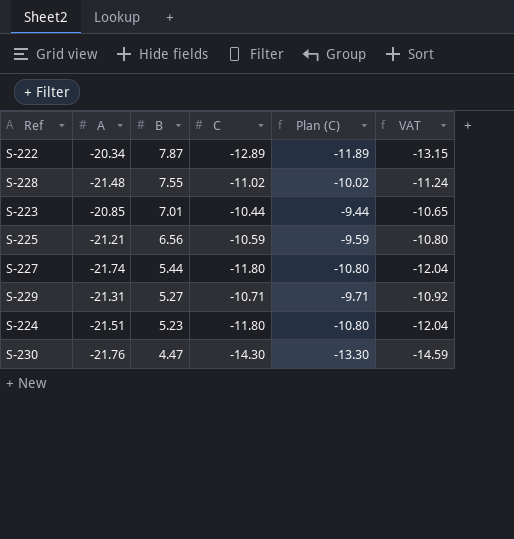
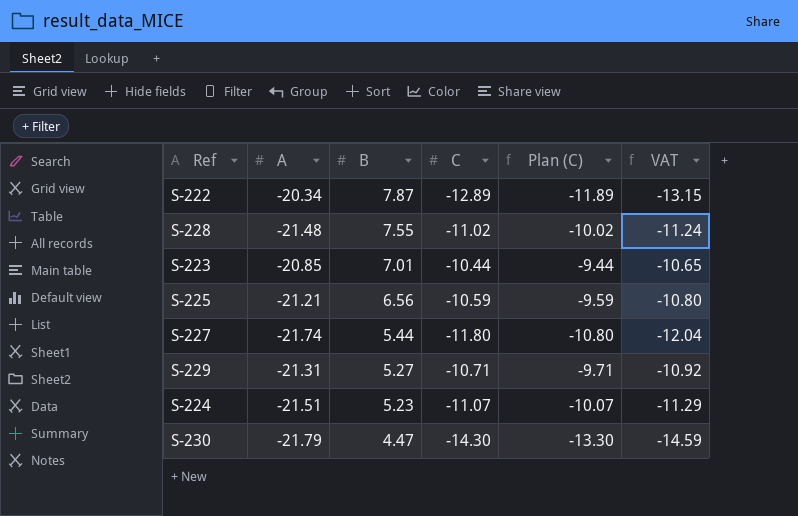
S-224 | C: -11.80 -> -11.07
S-224 | Plan (C): -10.80 -> -10.07
S-224 | VAT: -12.04 -> -11.29
S-230 | A: -21.76 -> -21.79

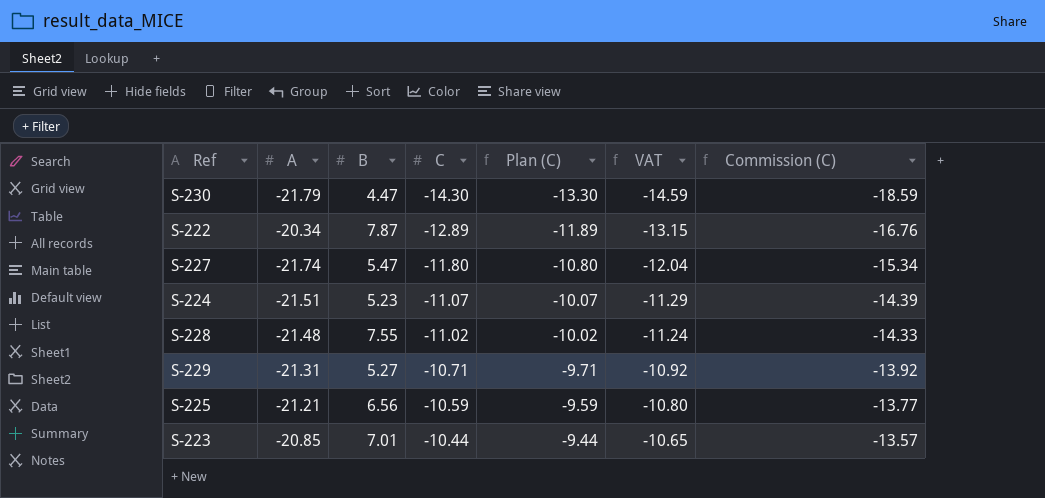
row order: B descending -> C ascending
column Commission (C) | formula: none -> [C] * 1.3
S-227 | B: 5.44 -> 5.47

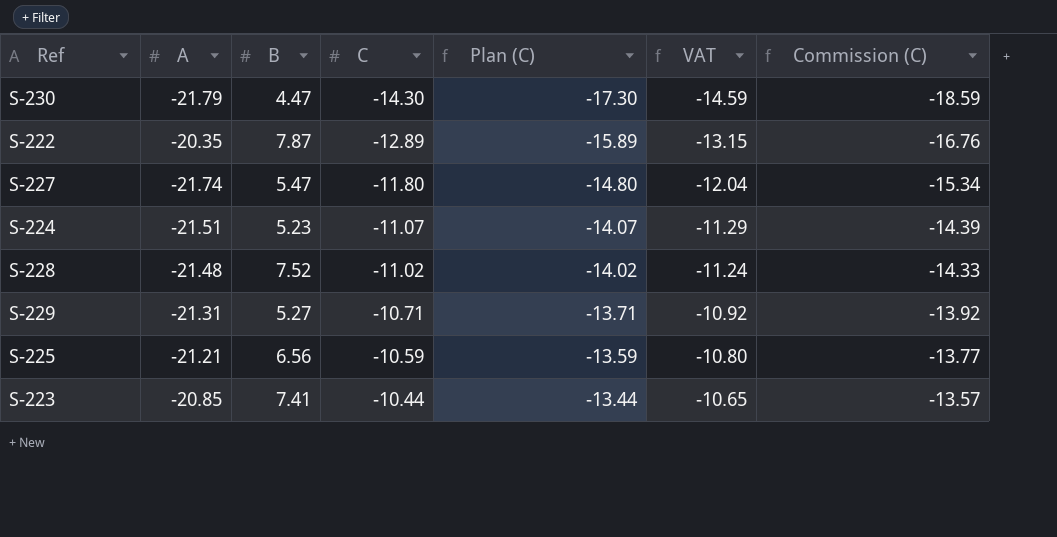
column Plan (C) | formula: [C] + 1 -> [C] - 3
S-222 | A: -20.34 -> -20.35
S-228 | B: 7.55 -> 7.52
S-223 | B: 7.01 -> 7.41

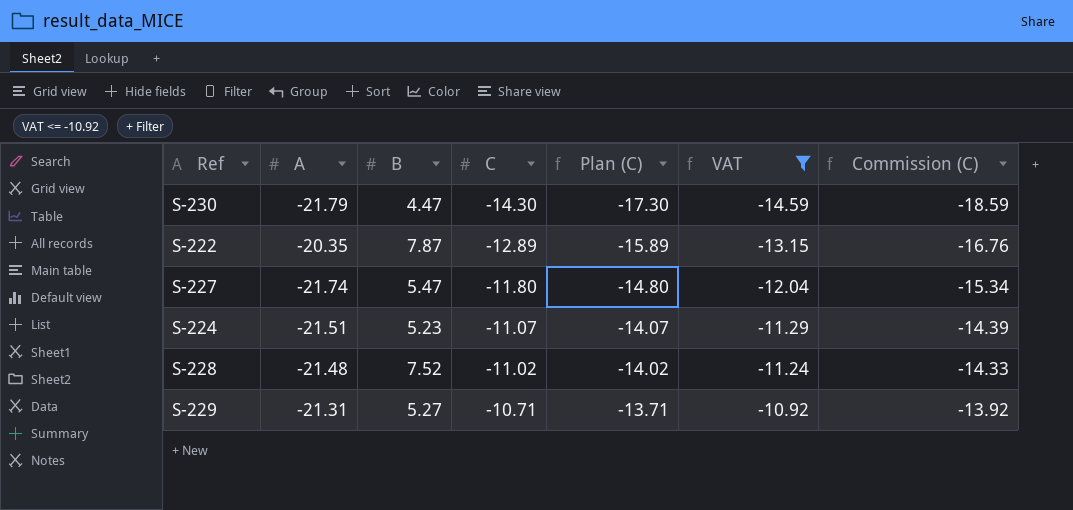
filter: none -> VAT <= -10.92

